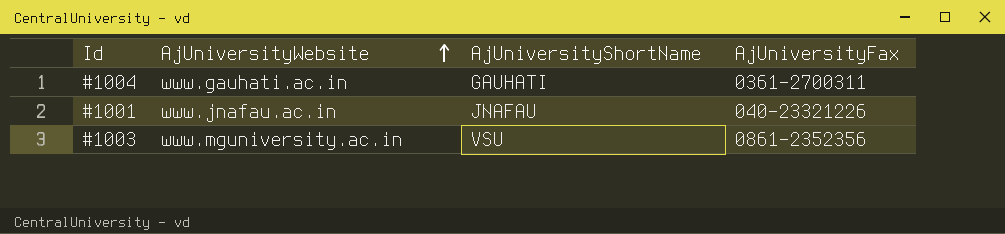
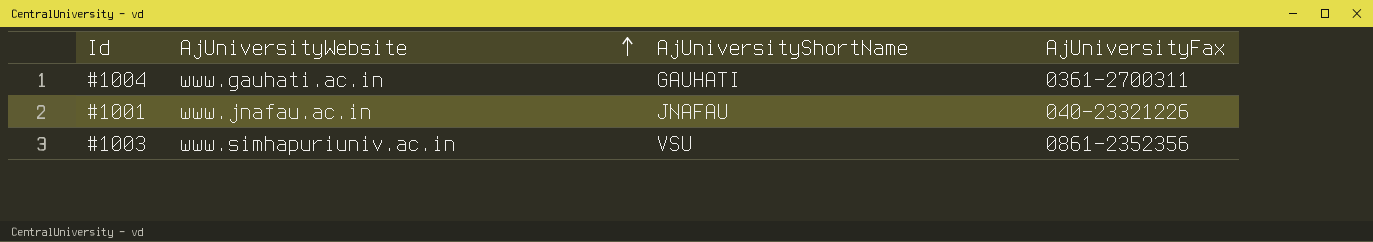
#1003 | AjUniversityWebsite: www.mguniversity.ac.in -> www.simhapuriuniv.ac.in

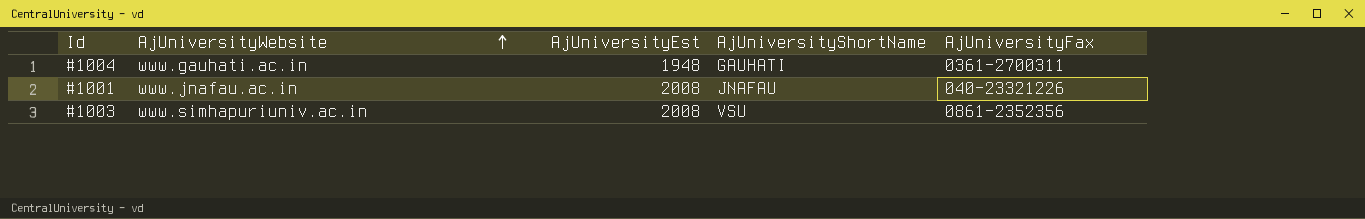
column AjUniversityEst | position: none -> 3

